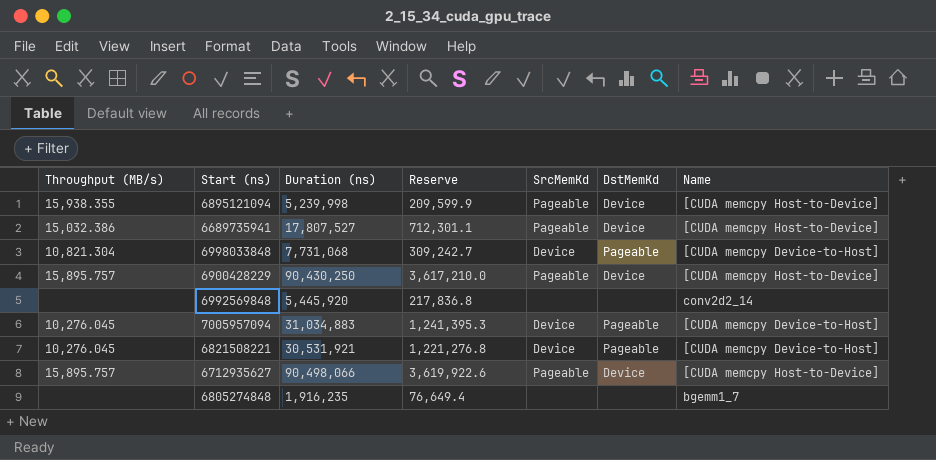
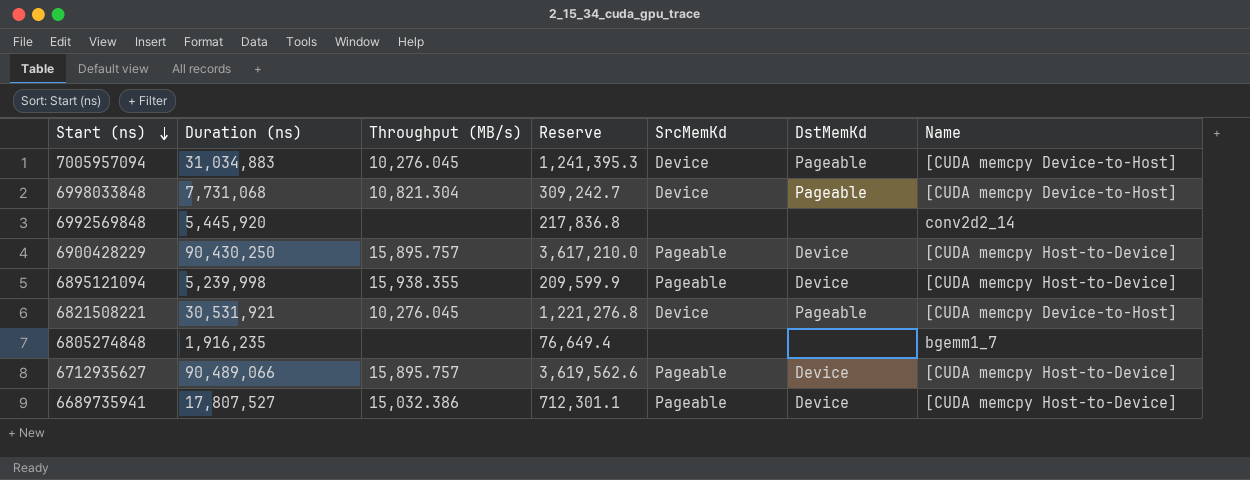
row order: none -> Start (ns) descending
column Throughput (MB/s) | position: 1 -> 3
6712935627 | Duration (ns): 90,498,066 -> 90,489,066
6712935627 | Reserve: 3,619,922.6 -> 3,619,562.6

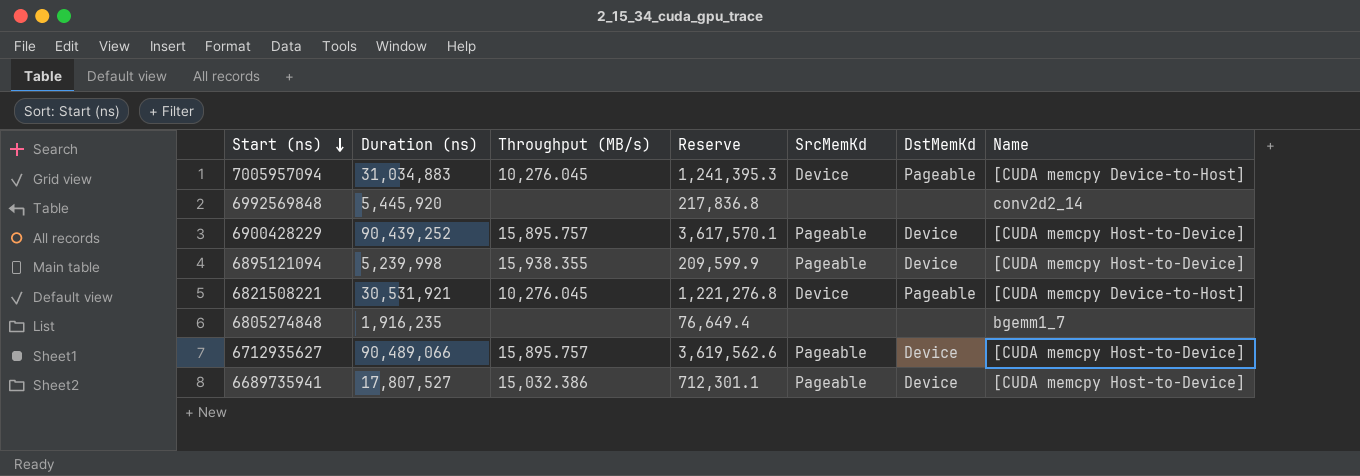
row 6998033848: 7,731,068 | 10,821.304 | 309,242.7 | Device | Pageable | [CUDA memcpy Device-to-Host] -> none
6900428229 | Duration (ns): 90,430,250 -> 90,439,252
6900428229 | Reserve: 3,617,210.0 -> 3,617,570.1

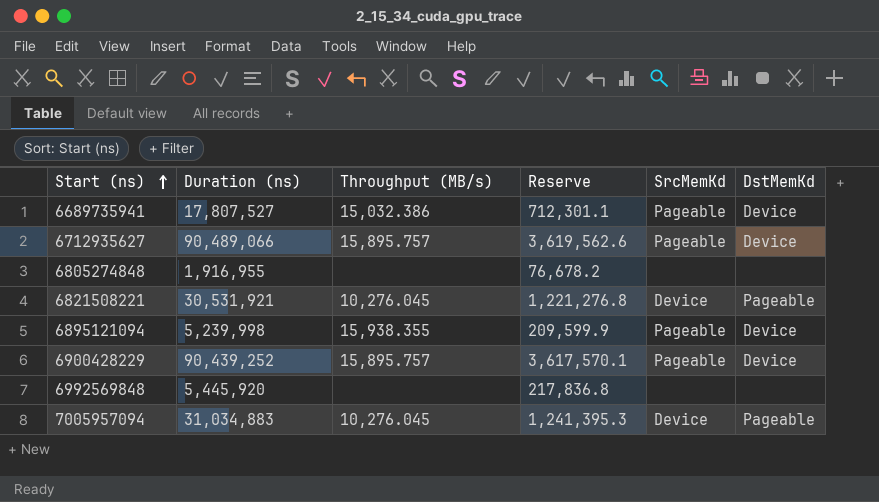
row order: Start (ns) descending -> Start (ns) ascending
column Name | position: 7 -> none
6805274848 | Duration (ns): 1,916,235 -> 1,916,955
6805274848 | Reserve: 76,649.4 -> 76,678.2

